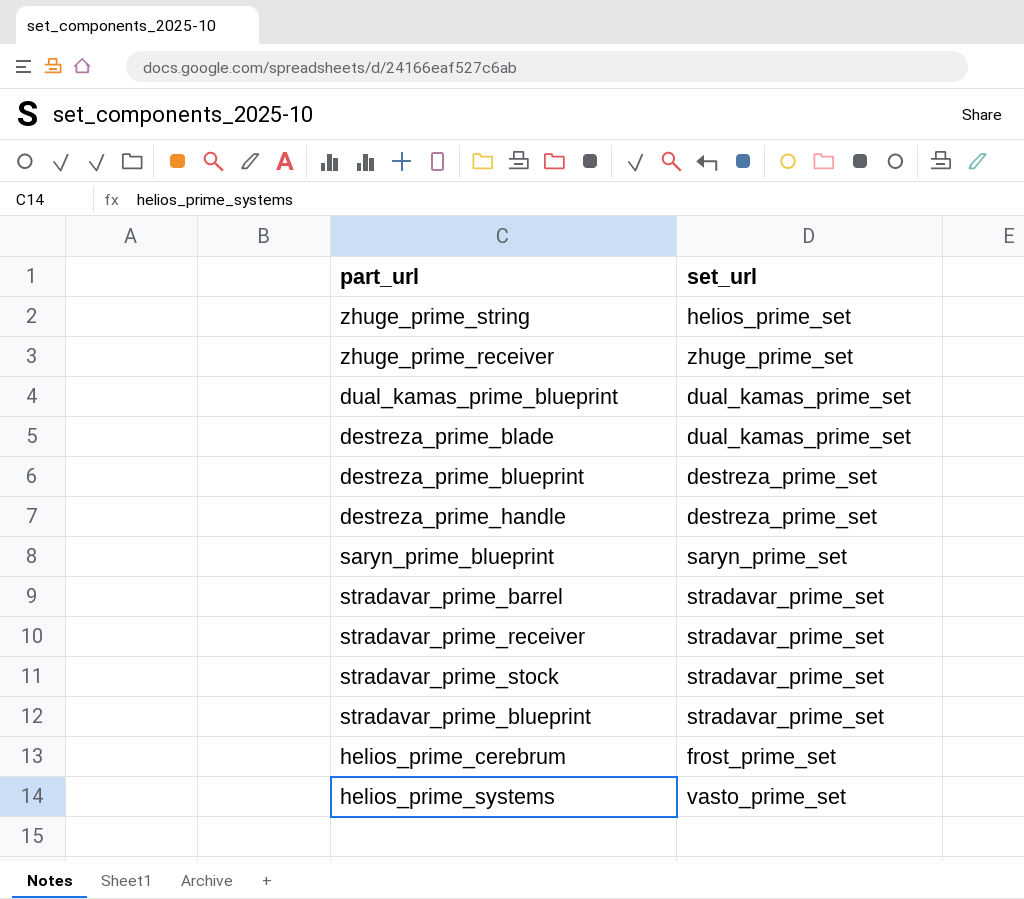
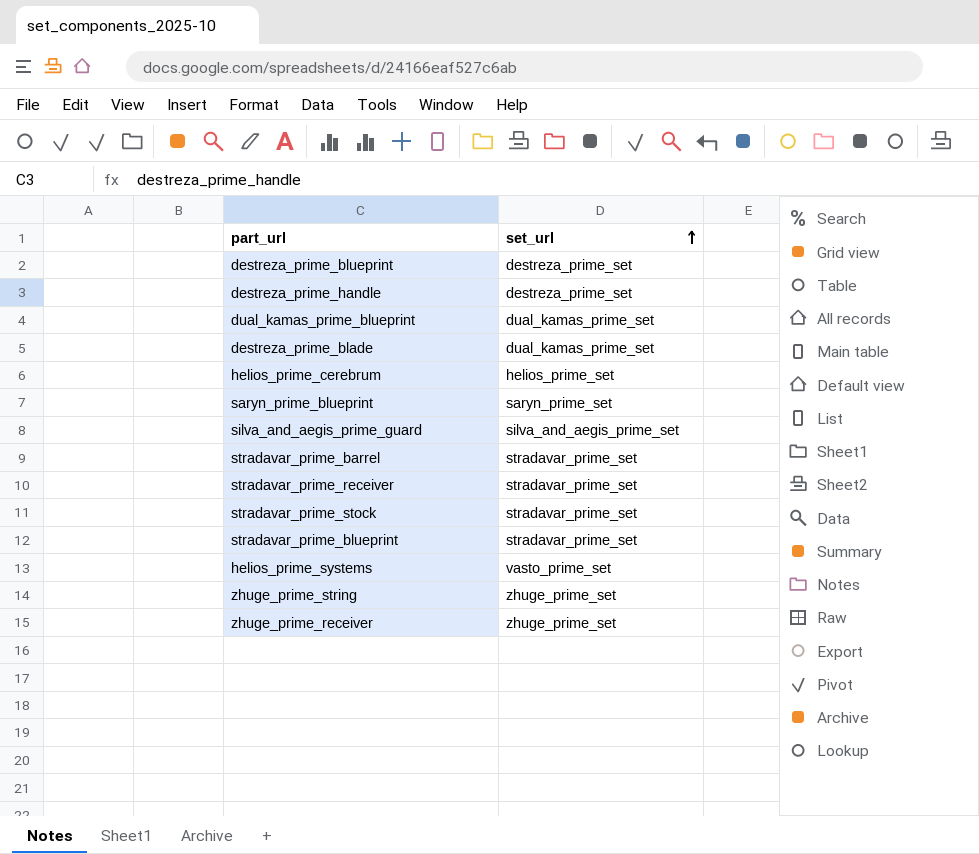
row order: none -> set_url ascending
helios_prime_cerebrum | set_url: frost_prime_set -> helios_prime_set
row silva_and_aegis_prime_guard: none -> silva_and_aegis_prime_set
zhuge_prime_string | set_url: helios_prime_set -> zhuge_prime_set

